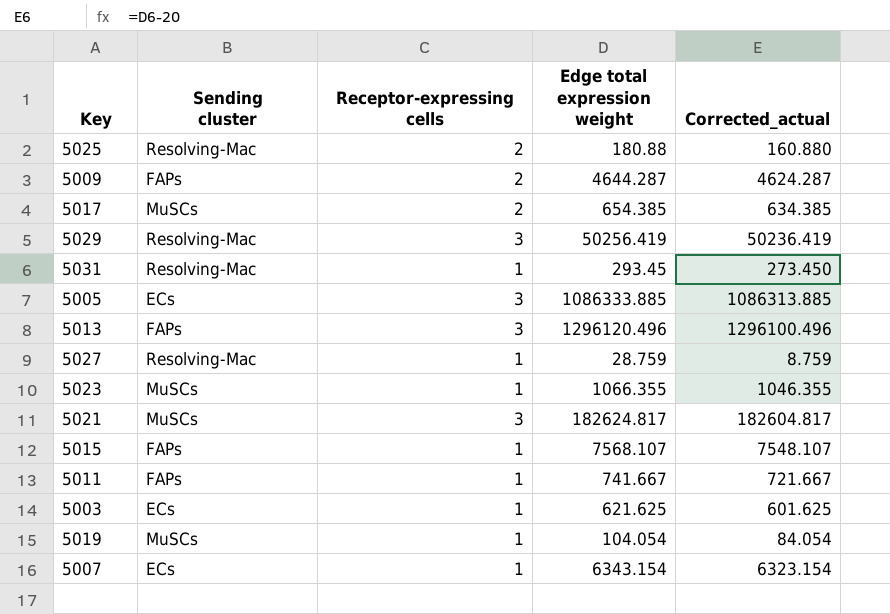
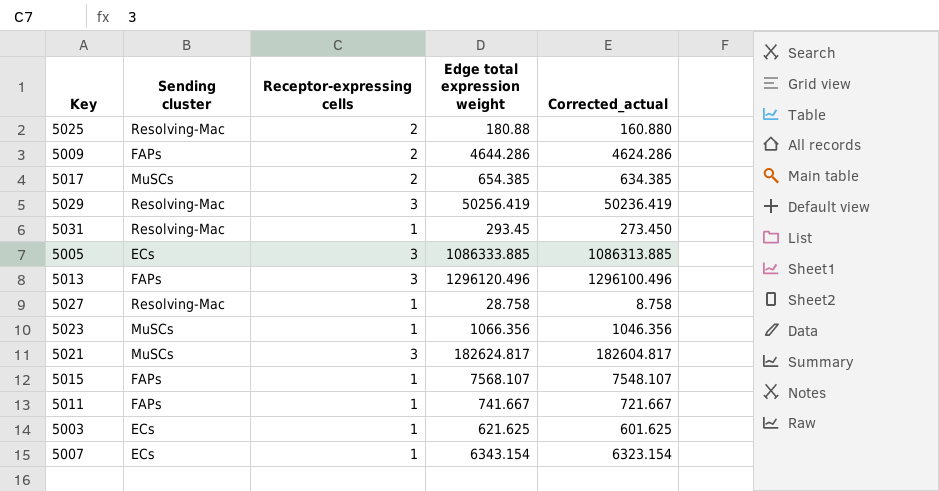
row 5019: MuSCs | 1 | 104.054 | 84.054 -> none
5009 | Edge total expression weight: 4644.287 -> 4644.286
5009 | Corrected_actual: 4624.287 -> 4624.286
5027 | Edge total expression weight: 28.759 -> 28.758
5027 | Corrected_actual: 8.759 -> 8.758
5023 | Edge total expression weight: 1066.355 -> 1066.356
5023 | Corrected_actual: 1046.355 -> 1046.356

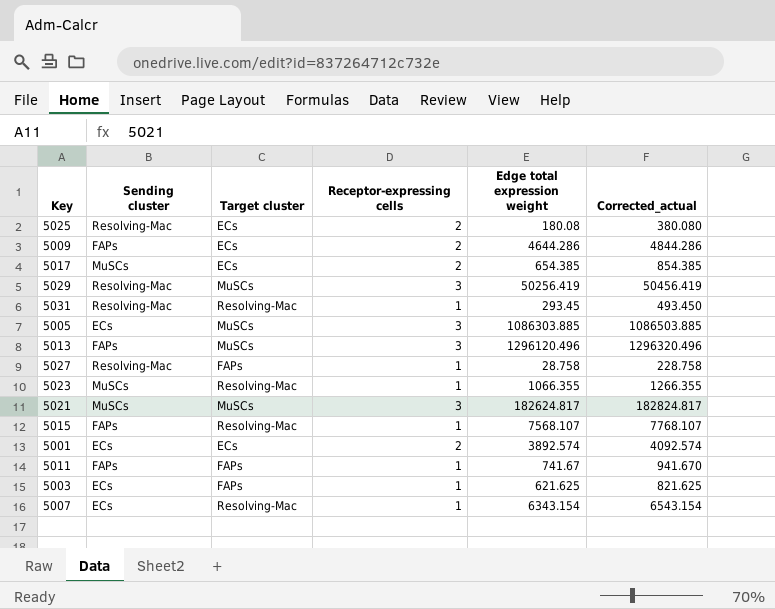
column Target cluster | position: none -> 3
column Corrected_actual | formula: [Edge total expression weight] - 20 -> [Edge total expression weight] + 200
5025 | Edge total expression weight: 180.88 -> 180.08
5005 | Edge total expression weight: 1086333.885 -> 1086303.885
5023 | Edge total expression weight: 1066.356 -> 1066.355
row 5001: none -> ECs | ECs | 2 | 3892.574 | 4092.574
5011 | Edge total expression weight: 741.667 -> 741.67

